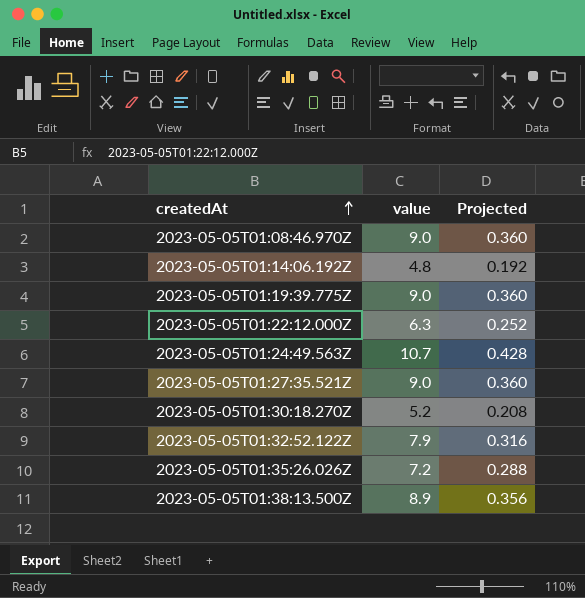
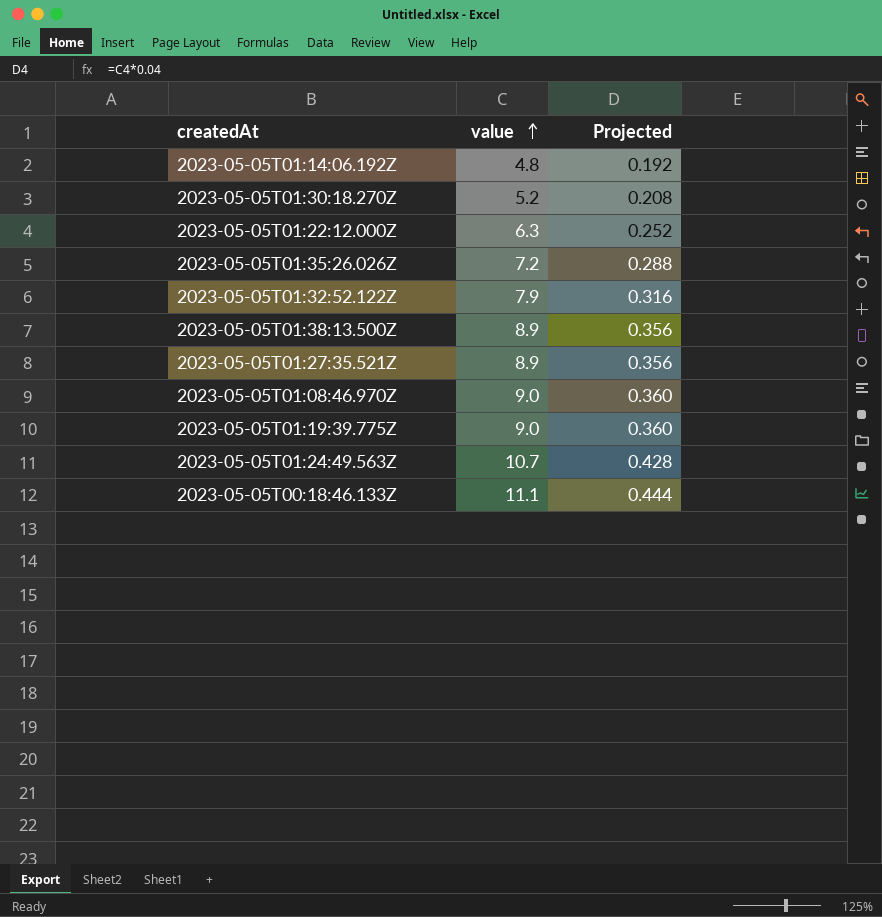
row order: createdAt ascending -> value ascending
2023-05-05T01:27:35.521Z | value: 9.0 -> 8.9
2023-05-05T01:27:35.521Z | Projected: 0.360 -> 0.356
row 2023-05-05T00:18:46.133Z: none -> 11.1 | 0.444

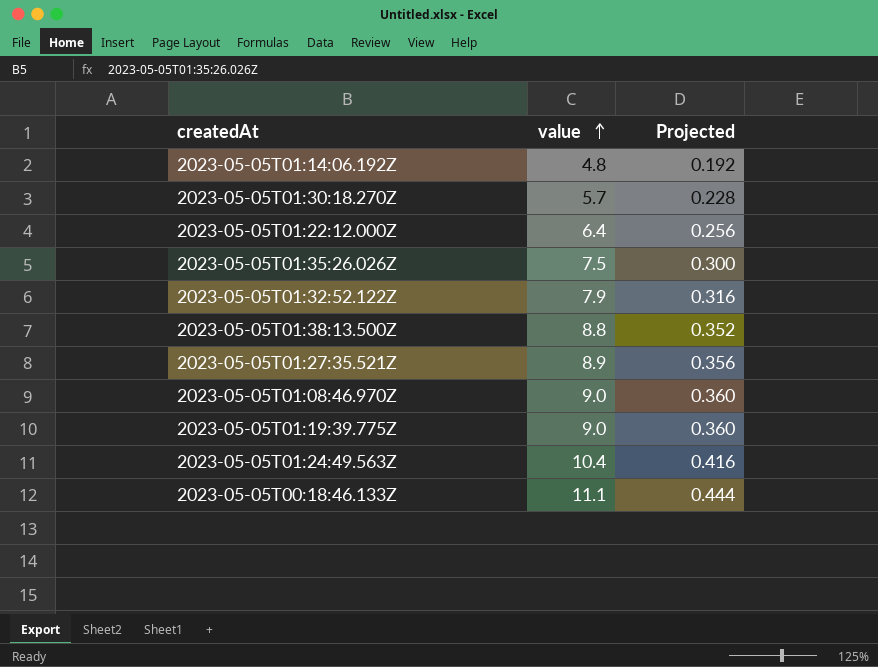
2023-05-05T01:30:18.270Z | value: 5.2 -> 5.7
2023-05-05T01:30:18.270Z | Projected: 0.208 -> 0.228
2023-05-05T01:22:12.000Z | value: 6.3 -> 6.4
2023-05-05T01:22:12.000Z | Projected: 0.252 -> 0.256
2023-05-05T01:35:26.026Z | value: 7.2 -> 7.5
2023-05-05T01:35:26.026Z | Projected: 0.288 -> 0.300
2023-05-05T01:38:13.500Z | value: 8.9 -> 8.8
2023-05-05T01:38:13.500Z | Projected: 0.356 -> 0.352
2023-05-05T01:24:49.563Z | value: 10.7 -> 10.4
2023-05-05T01:24:49.563Z | Projected: 0.428 -> 0.416

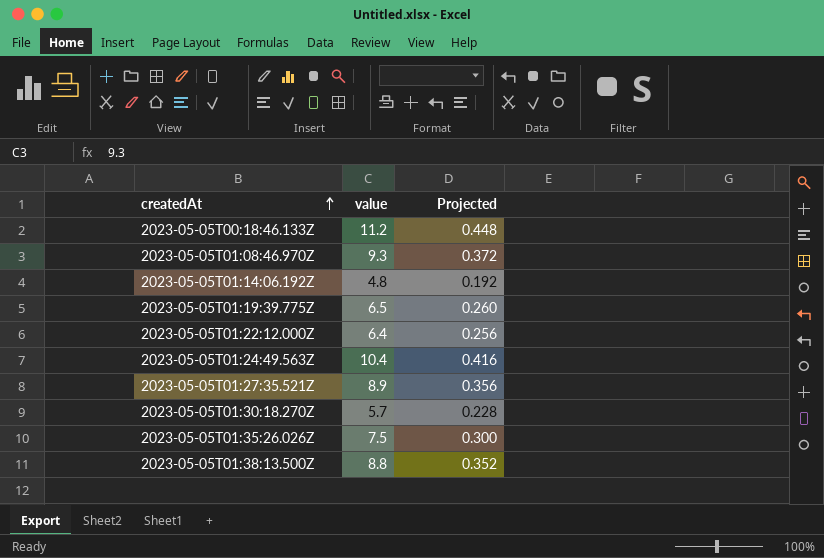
row order: value ascending -> createdAt ascending
row 2023-05-05T01:32:52.122Z: 7.9 | 0.316 -> none
2023-05-05T00:18:46.133Z | value: 11.1 -> 11.2
2023-05-05T00:18:46.133Z | Projected: 0.444 -> 0.448
2023-05-05T01:08:46.970Z | value: 9.0 -> 9.3
2023-05-05T01:08:46.970Z | Projected: 0.360 -> 0.372
2023-05-05T01:19:39.775Z | value: 9.0 -> 6.5
2023-05-05T01:19:39.775Z | Projected: 0.360 -> 0.260

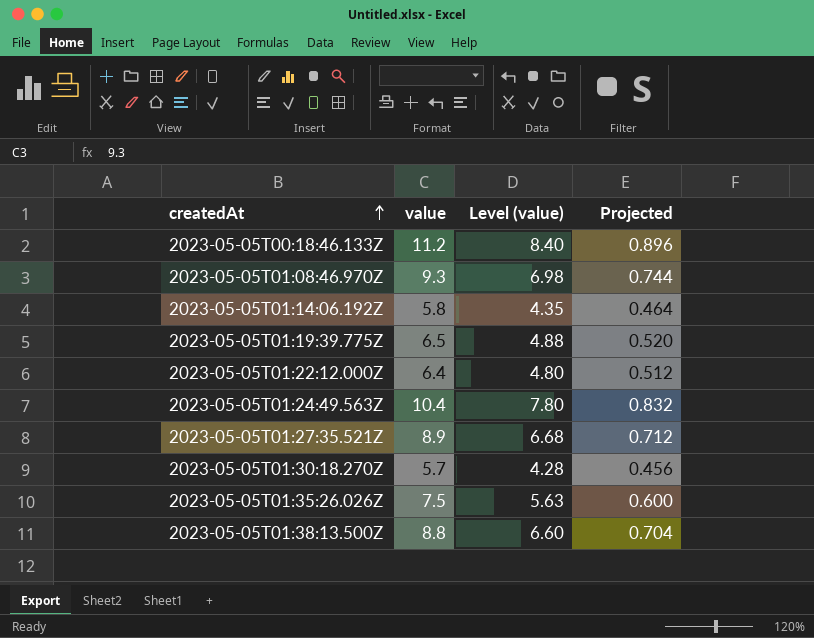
column Level (value) | formula: none -> [value] * 0.75
column Projected | formula: [value] * 0.04 -> [value] * 0.08
2023-05-05T01:14:06.192Z | value: 4.8 -> 5.8

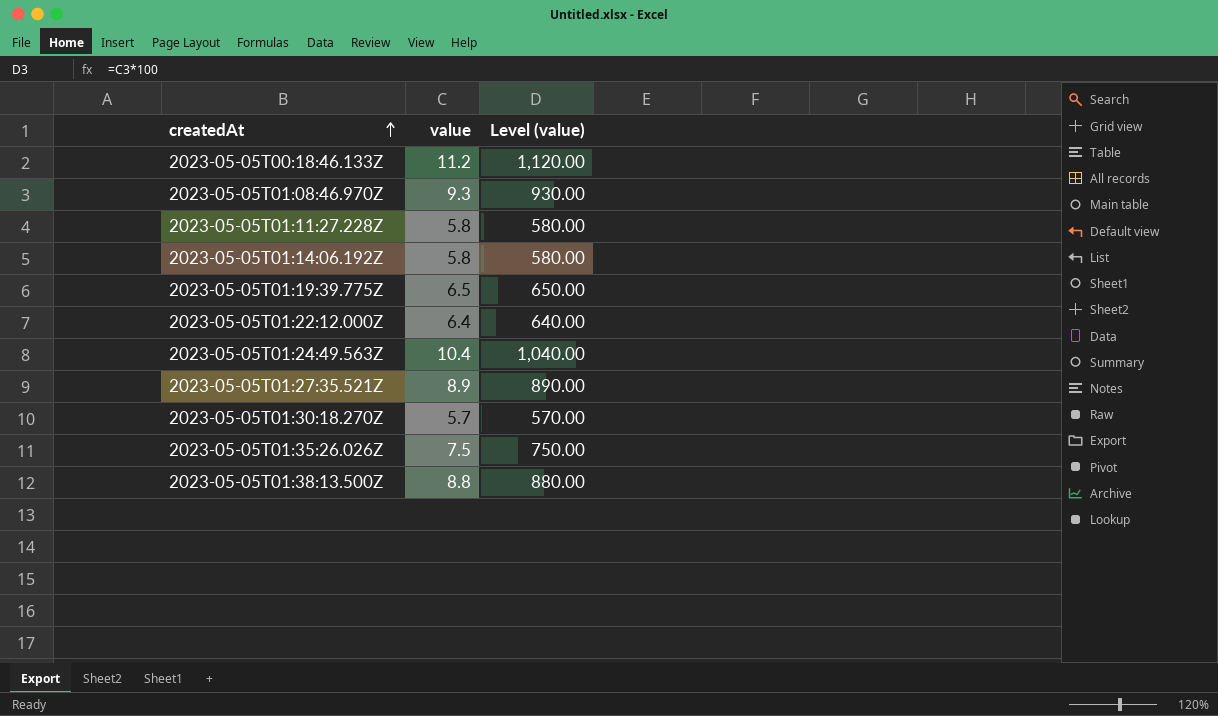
column Projected | formula: [value] * 0.08 -> none
column Level (value) | formula: [value] * 0.75 -> [value] * 100
row 2023-05-05T01:11:27.228Z: none -> 5.8 | 580.00

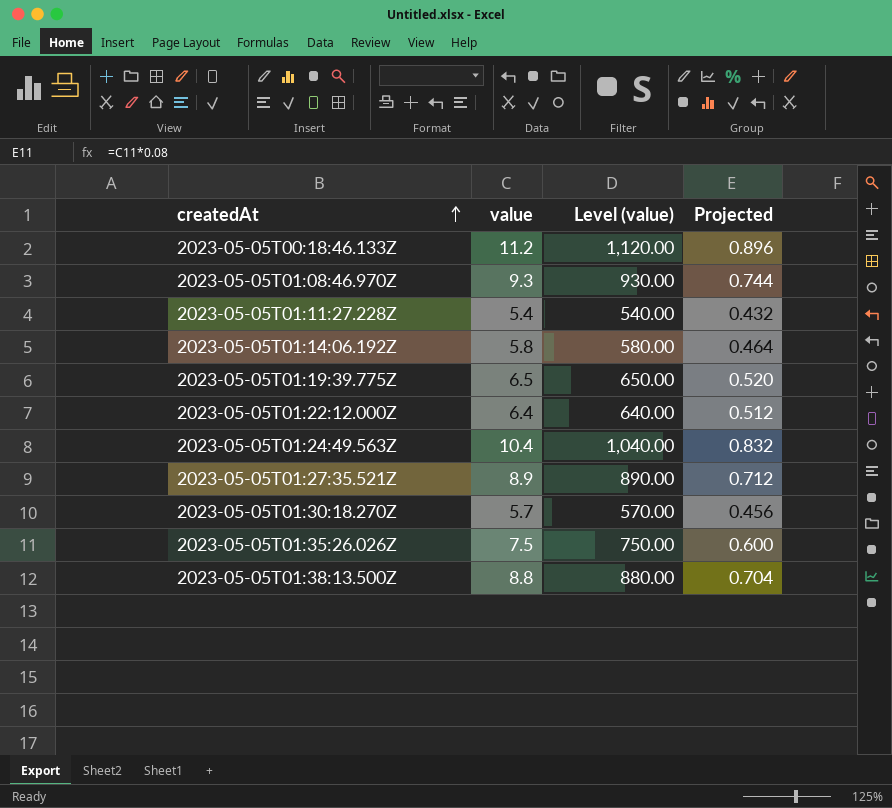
column Projected | formula: none -> [value] * 0.08
2023-05-05T01:11:27.228Z | value: 5.8 -> 5.4
2023-05-05T01:11:27.228Z | Level (value): 580.00 -> 540.00

